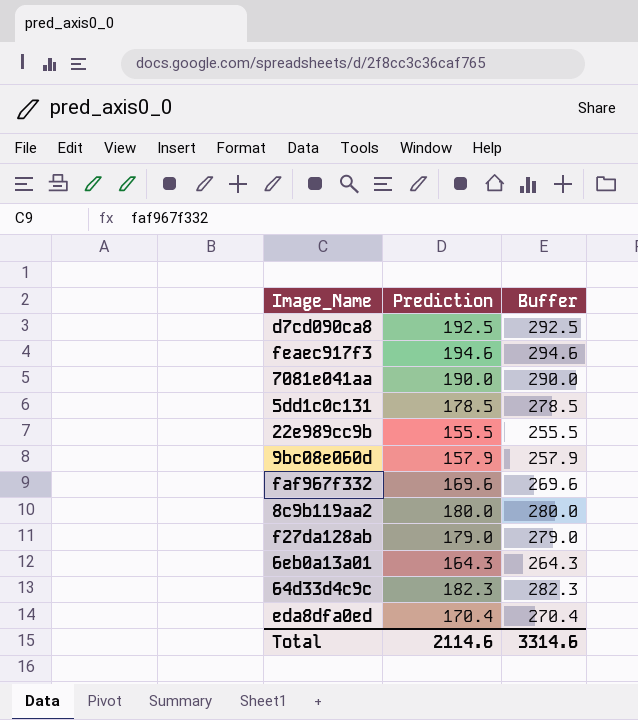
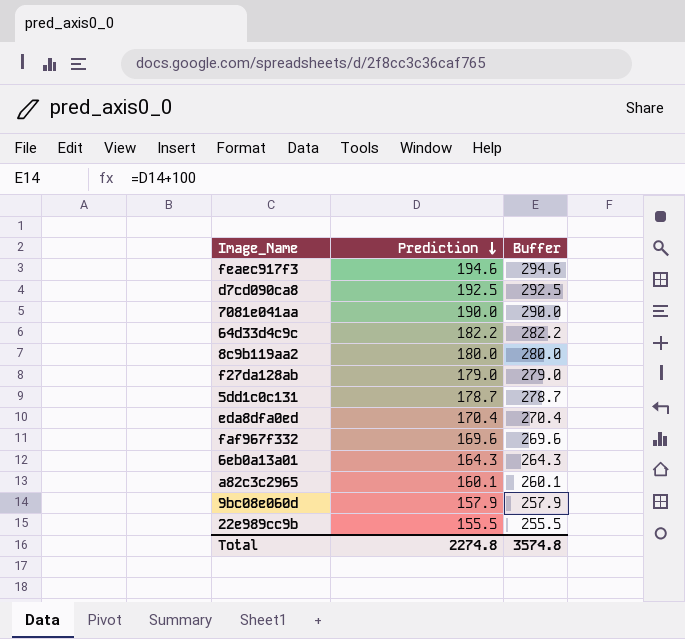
row order: none -> Prediction descending
64d33d4c9c | Prediction: 182.3 -> 182.2
64d33d4c9c | Buffer: 282.3 -> 282.2
5dd1c0c131 | Prediction: 178.5 -> 178.7
5dd1c0c131 | Buffer: 278.5 -> 278.7
row a82c3c2965: none -> 160.1 | 260.1
Total | Prediction: 2114.6 -> 2274.8
Total | Buffer: 3314.6 -> 3574.8

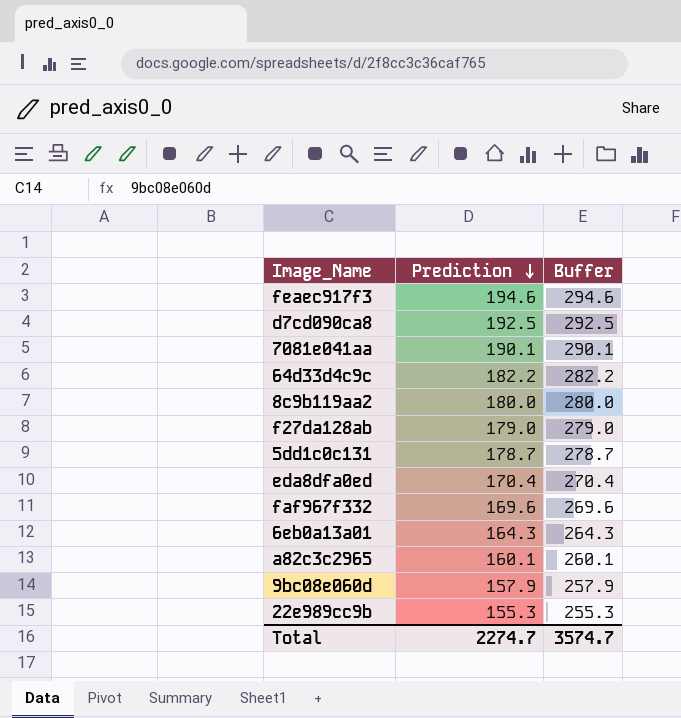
7081e041aa | Prediction: 190.0 -> 190.1
7081e041aa | Buffer: 290.0 -> 290.1
22e989cc9b | Prediction: 155.5 -> 155.3
22e989cc9b | Buffer: 255.5 -> 255.3
Total | Prediction: 2274.8 -> 2274.7
Total | Buffer: 3574.8 -> 3574.7

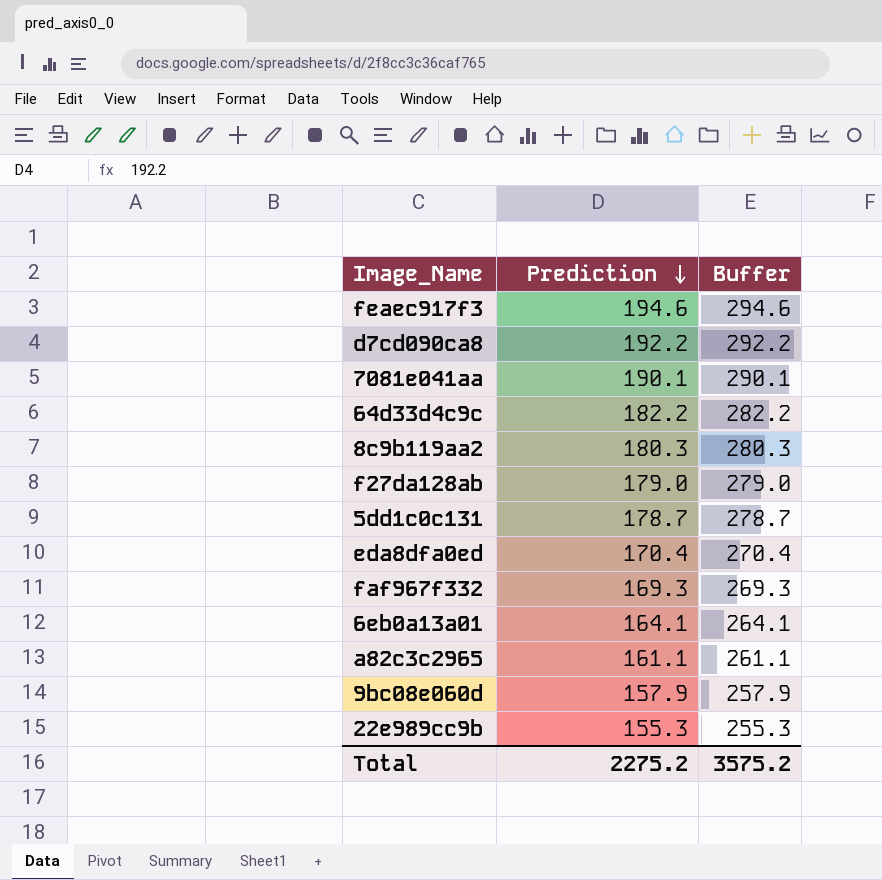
d7cd090ca8 | Prediction: 192.5 -> 192.2
d7cd090ca8 | Buffer: 292.5 -> 292.2
8c9b119aa2 | Prediction: 180.0 -> 180.3
8c9b119aa2 | Buffer: 280.0 -> 280.3
faf967f332 | Prediction: 169.6 -> 169.3
faf967f332 | Buffer: 269.6 -> 269.3
6eb0a13a01 | Prediction: 164.3 -> 164.1
6eb0a13a01 | Buffer: 264.3 -> 264.1
a82c3c2965 | Prediction: 160.1 -> 161.1
a82c3c2965 | Buffer: 260.1 -> 261.1
Total | Prediction: 2274.7 -> 2275.2
Total | Buffer: 3574.7 -> 3575.2

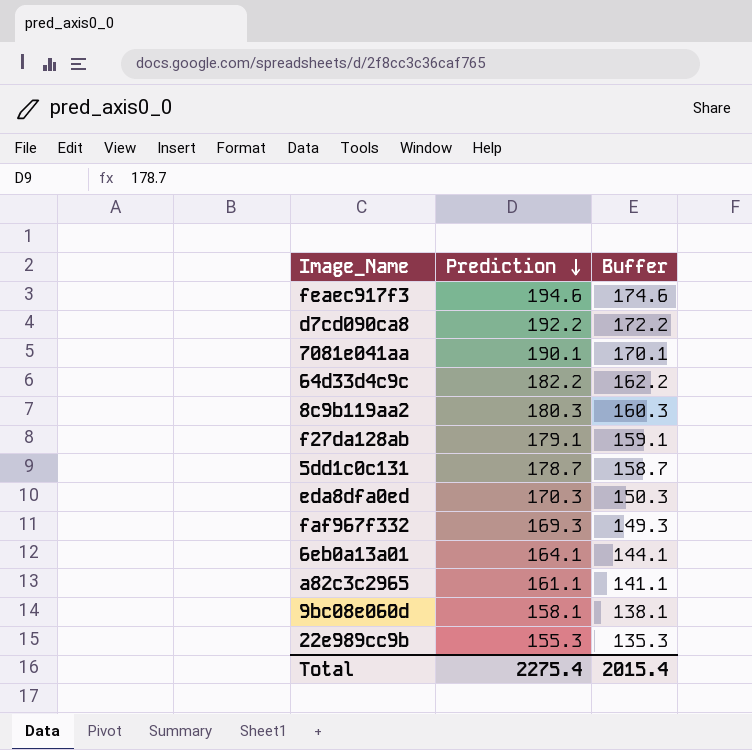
column Buffer | formula: [Prediction] + 100 -> [Prediction] - 20
f27da128ab | Prediction: 179.0 -> 179.1
eda8dfa0ed | Prediction: 170.4 -> 170.3
9bc08e060d | Prediction: 157.9 -> 158.1
Total | Prediction: 2275.2 -> 2275.4
Total | Buffer: 3575.2 -> 2015.4

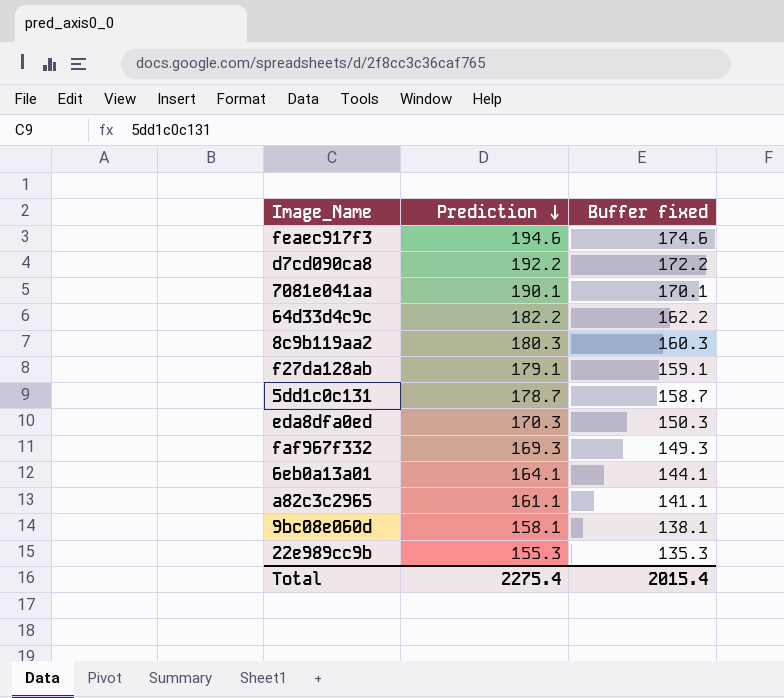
column name: Buffer -> Buffer fixed

